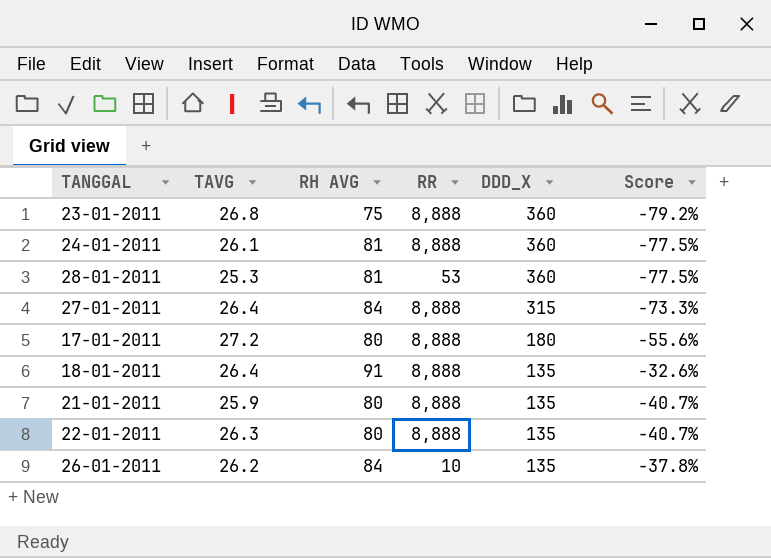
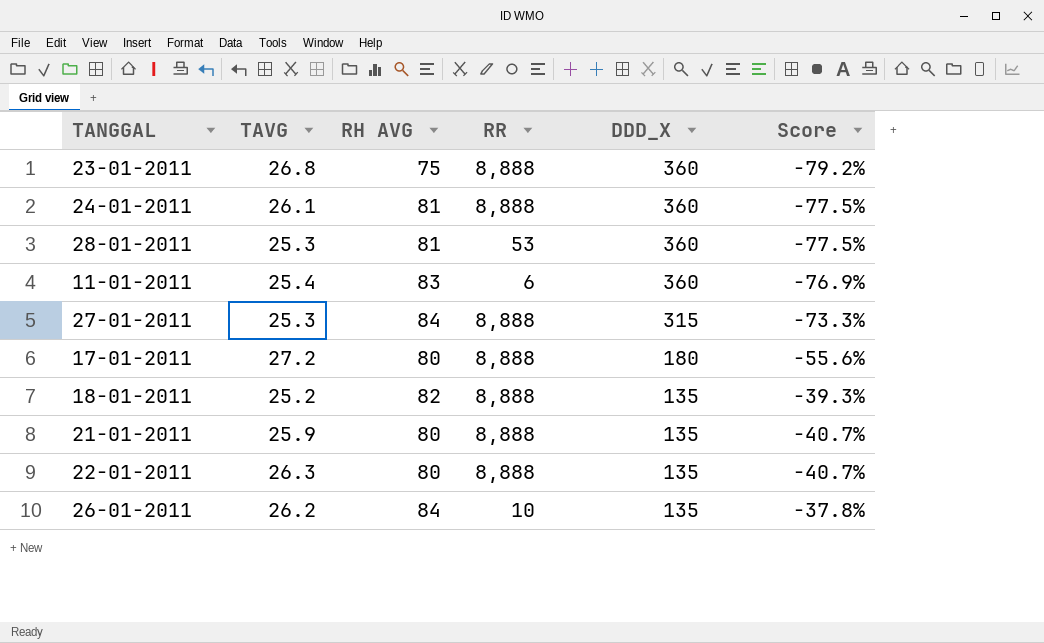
row 11-01-2011: none -> 25.4 | 83 | 6 | 360 | -76.9%
27-01-2011 | TAVG: 26.4 -> 25.3
18-01-2011 | TAVG: 26.4 -> 25.2
18-01-2011 | RH AVG: 91 -> 82
18-01-2011 | Score: -32.6% -> -39.3%

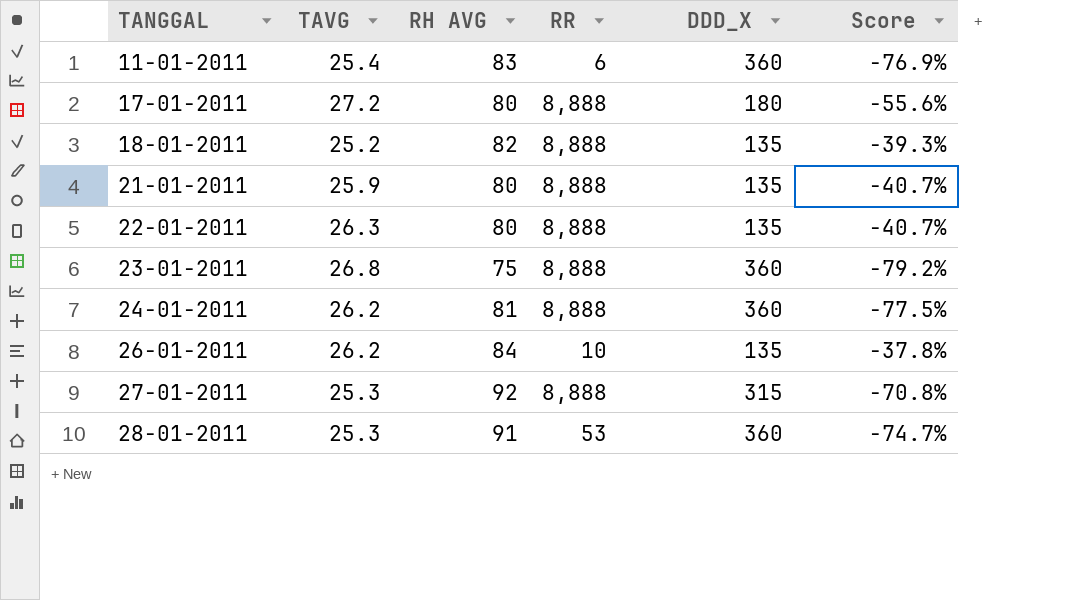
row order: DDD_X descending -> TANGGAL ascending
24-01-2011 | TAVG: 26.1 -> 26.2
27-01-2011 | RH AVG: 84 -> 92
27-01-2011 | Score: -73.3% -> -70.8%
28-01-2011 | RH AVG: 81 -> 91
28-01-2011 | Score: -77.5% -> -74.7%

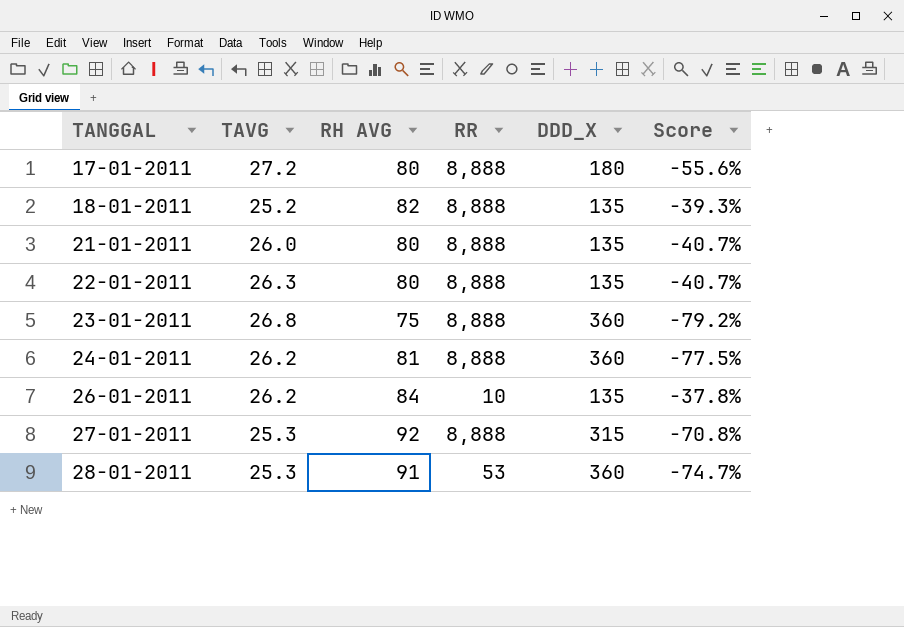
row 11-01-2011: 25.4 | 83 | 6 | 360 | -76.9% -> none
21-01-2011 | TAVG: 25.9 -> 26.0

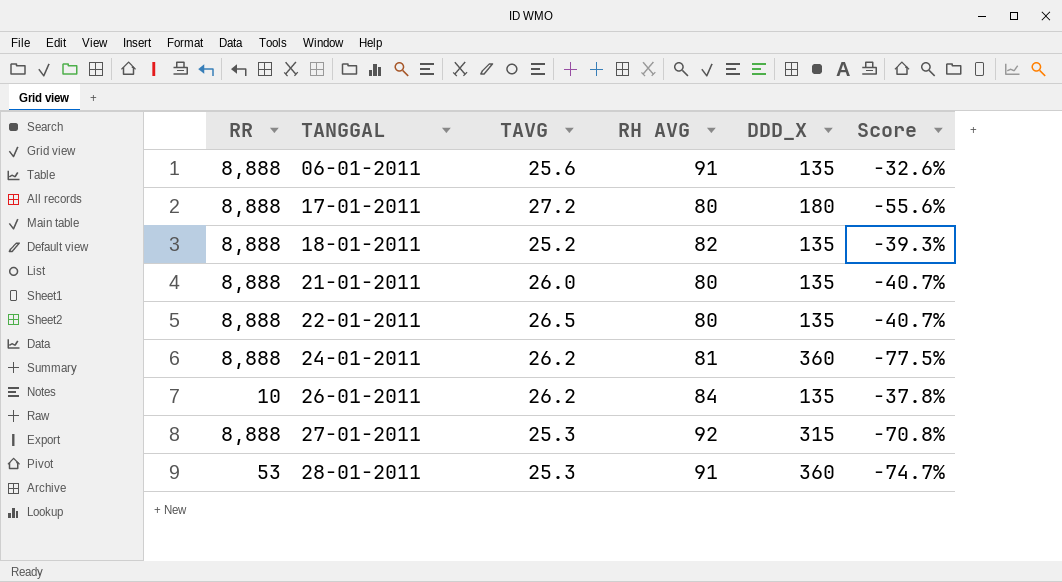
column RR | position: 4 -> 1
row 23-01-2011: 26.8 | 75 | 8,888 | 360 | -79.2% -> none
row 06-01-2011: none -> 8,888 | 25.6 | 91 | 135 | -32.6%
22-01-2011 | TAVG: 26.3 -> 26.5

